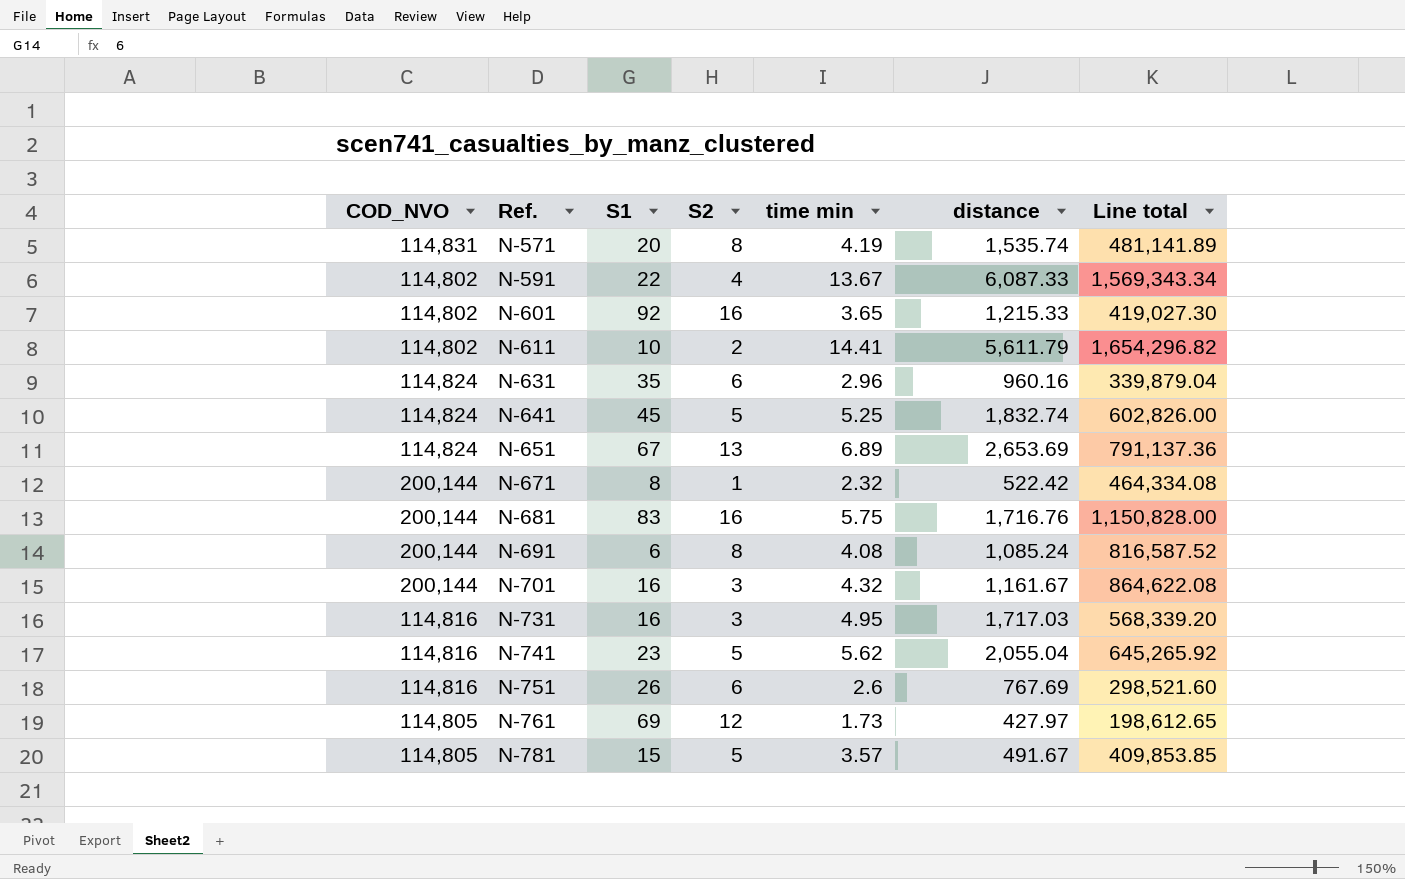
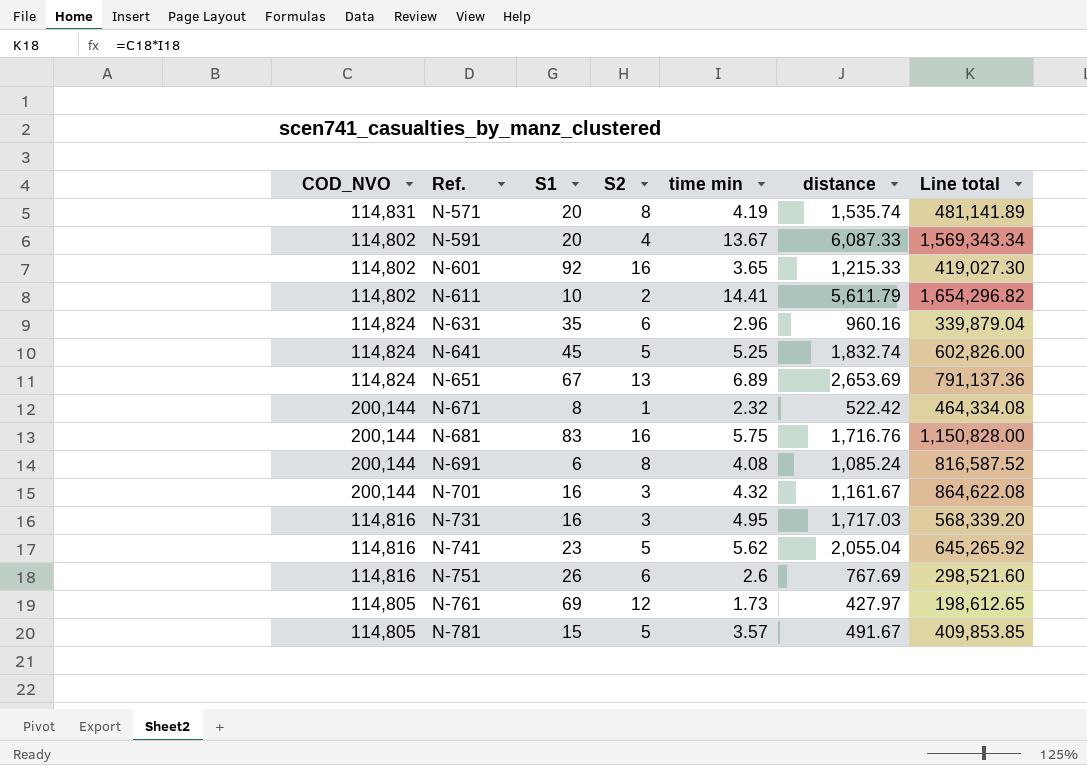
N-591 | S1: 22 -> 20

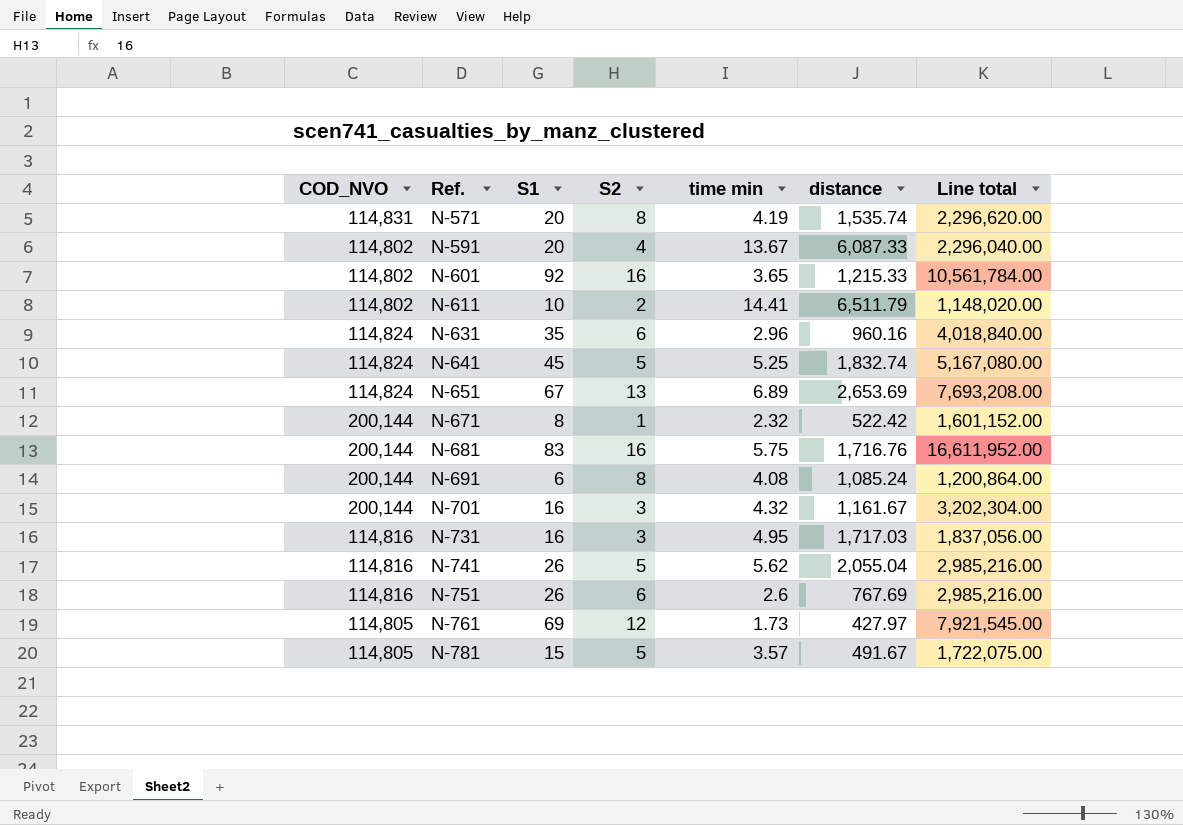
column Line total | formula: [COD_NVO] * [time min] -> [COD_NVO] * [S1]
N-611 | distance: 5,611.79 -> 6,511.79
N-741 | S1: 23 -> 26

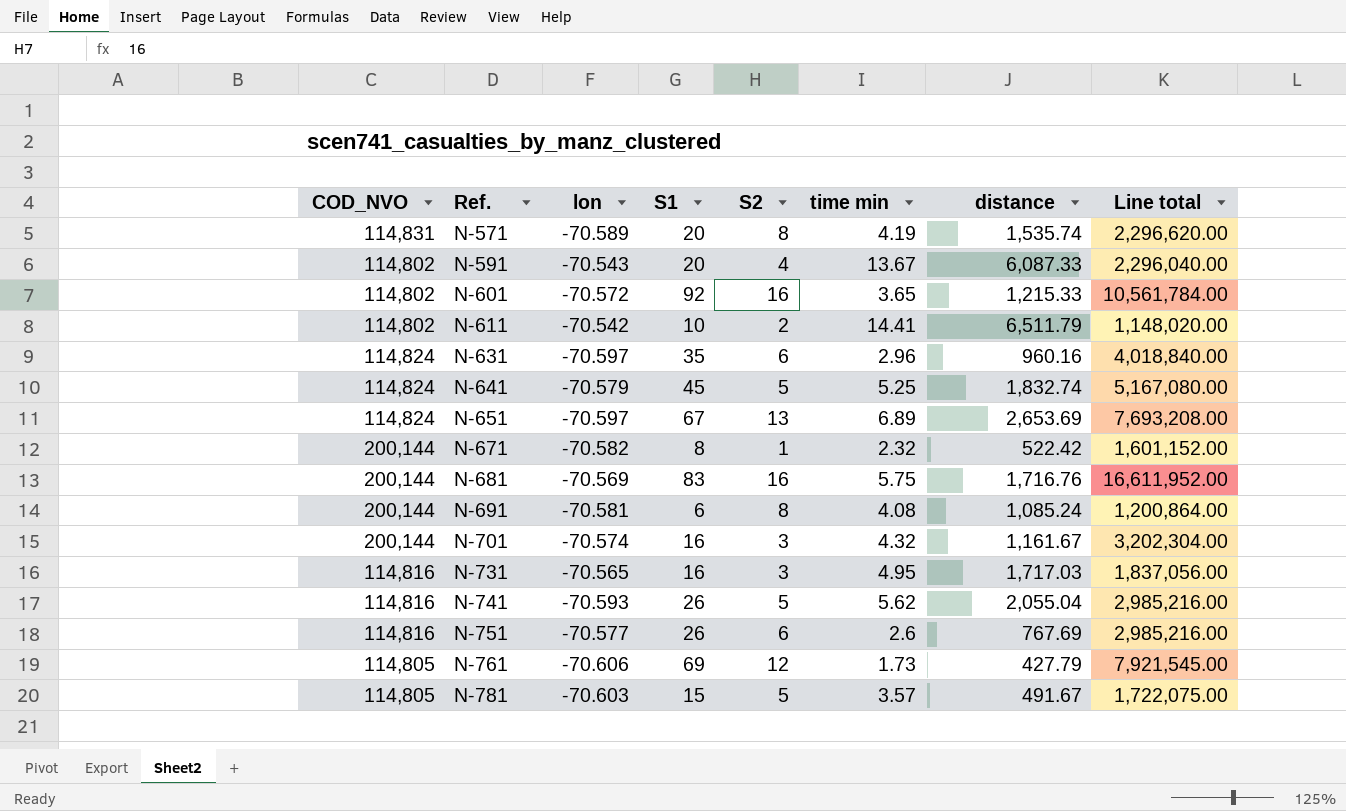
column lon | position: none -> 3
N-761 | distance: 427.97 -> 427.79

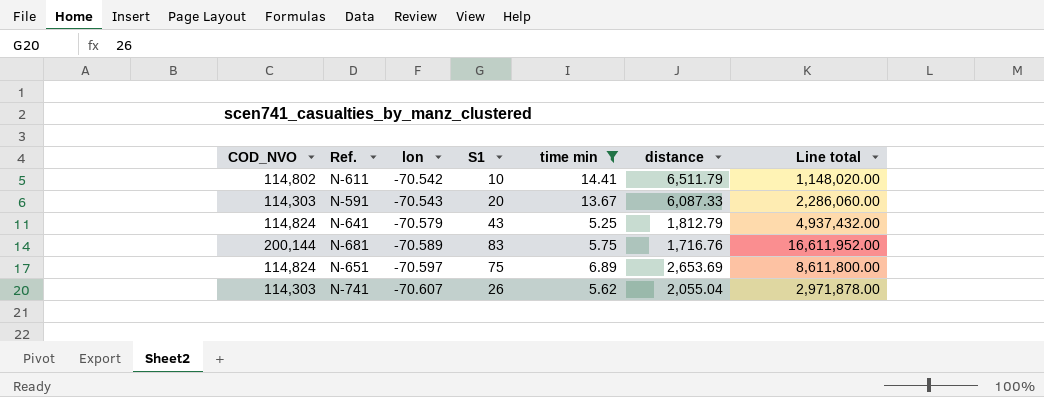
filter: none -> time min >= 5.25
row order: Ref. ascending -> lon descending
column S2 | position: 5 -> none
N-591 | COD_NVO: 114,802 -> 114,303
N-591 | Line total: 2,296,040.00 -> 2,286,060.00
N-641 | S1: 45 -> 43
N-641 | distance: 1,832.74 -> 1,812.79
N-641 | Line total: 5,167,080.00 -> 4,937,432.00
N-681 | lon: -70.569 -> -70.589
N-651 | S1: 67 -> 75
N-651 | Line total: 7,693,208.00 -> 8,611,800.00
N-741 | COD_NVO: 114,816 -> 114,303
N-741 | lon: -70.593 -> -70.607
N-741 | Line total: 2,985,216.00 -> 2,971,878.00

